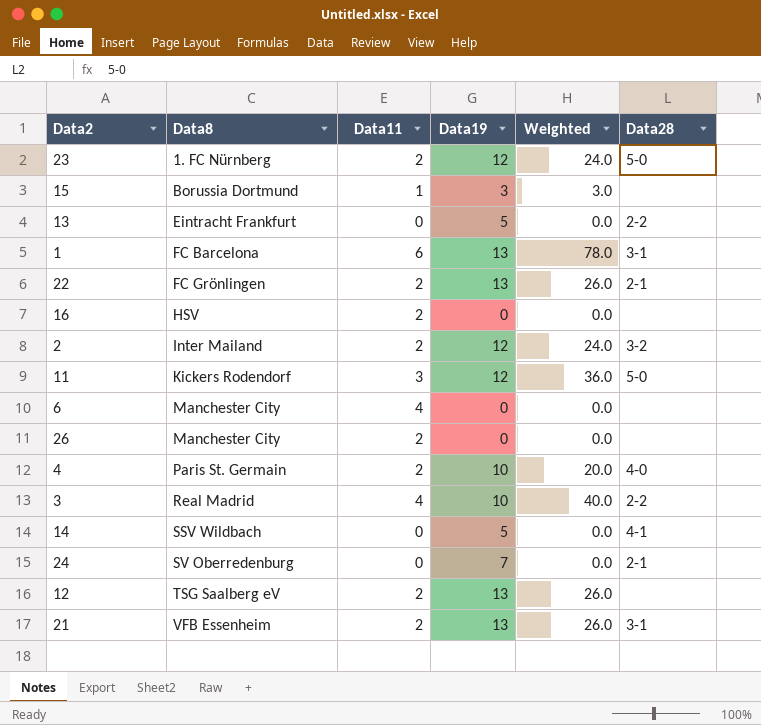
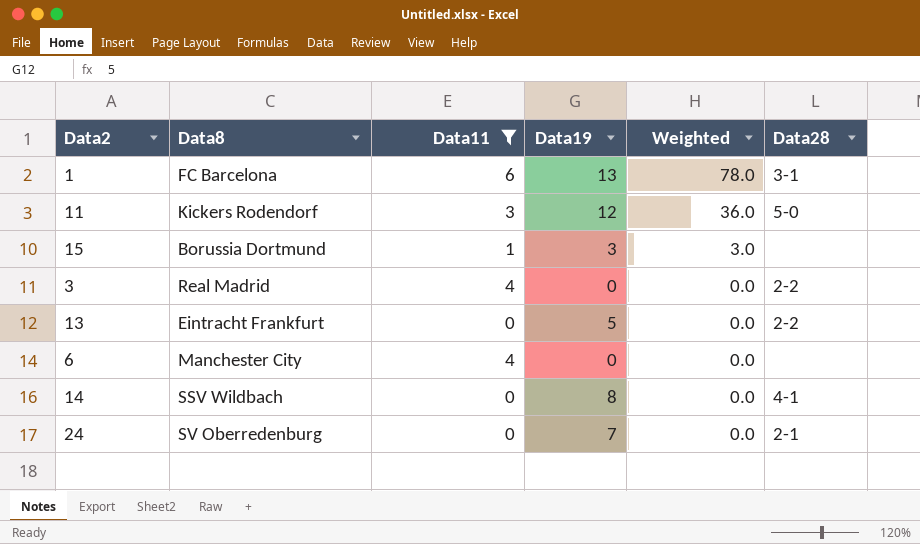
filter: none -> Data11 != 2
row order: Data8 ascending -> Weighted descending
3 | Data19: 10 -> 0
3 | Weighted: 40.0 -> 0.0
14 | Data19: 5 -> 8

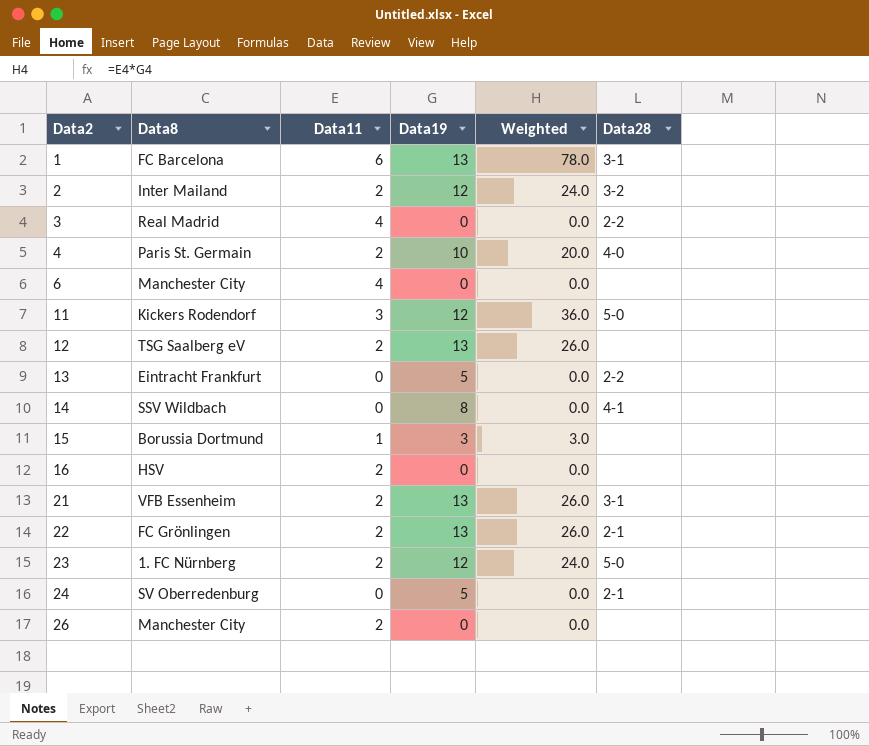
filter: Data11 != 2 -> none
row order: Weighted descending -> Data2 ascending
24 | Data19: 7 -> 5

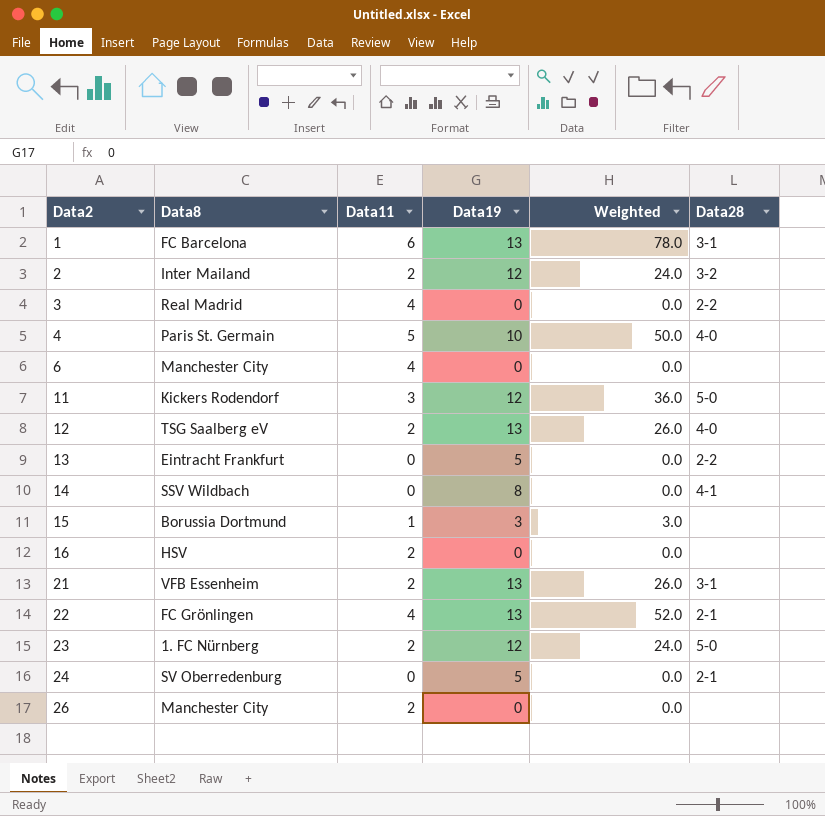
4 | Data11: 2 -> 5
4 | Weighted: 20.0 -> 50.0
12 | Data28: none -> 4-0
22 | Data11: 2 -> 4
22 | Weighted: 26.0 -> 52.0

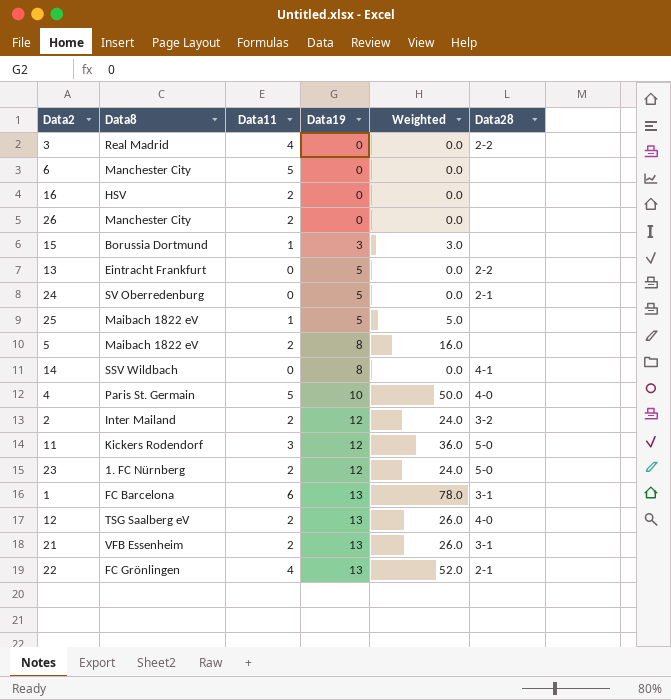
row order: Data2 ascending -> Data19 ascending
6 | Data11: 4 -> 5
row 25: none -> Maibach 1822 eV | 1 | 5 | 5.0 | none
row 5: none -> Maibach 1822 eV | 2 | 8 | 16.0 | none

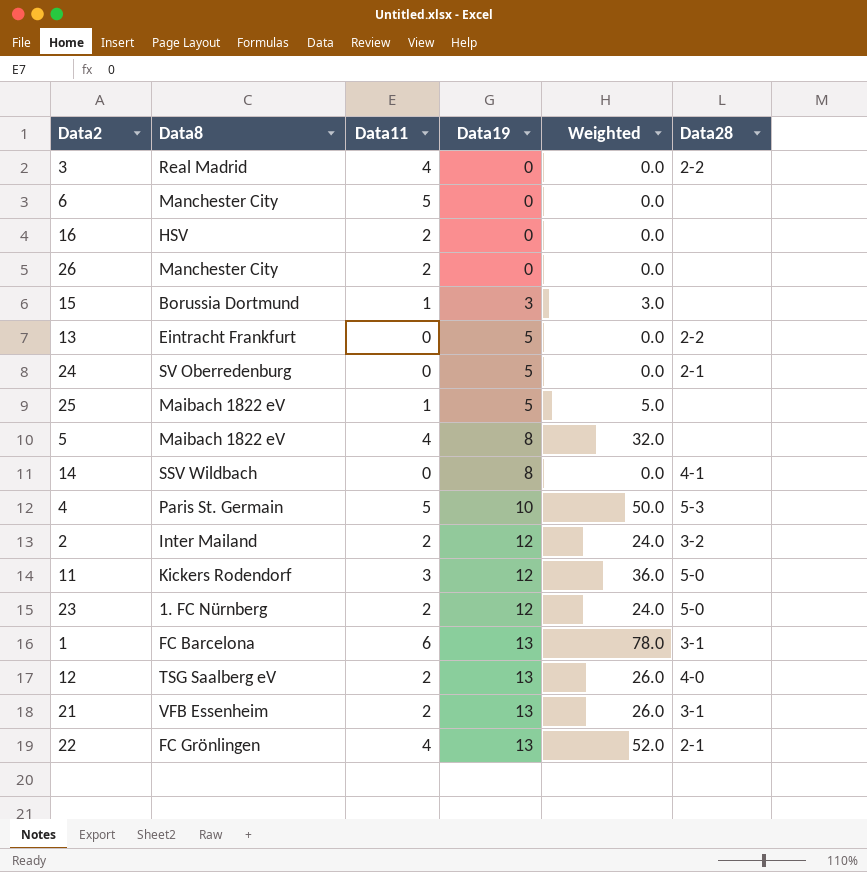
5 | Data11: 2 -> 4
5 | Weighted: 16.0 -> 32.0
4 | Data28: 4-0 -> 5-3

